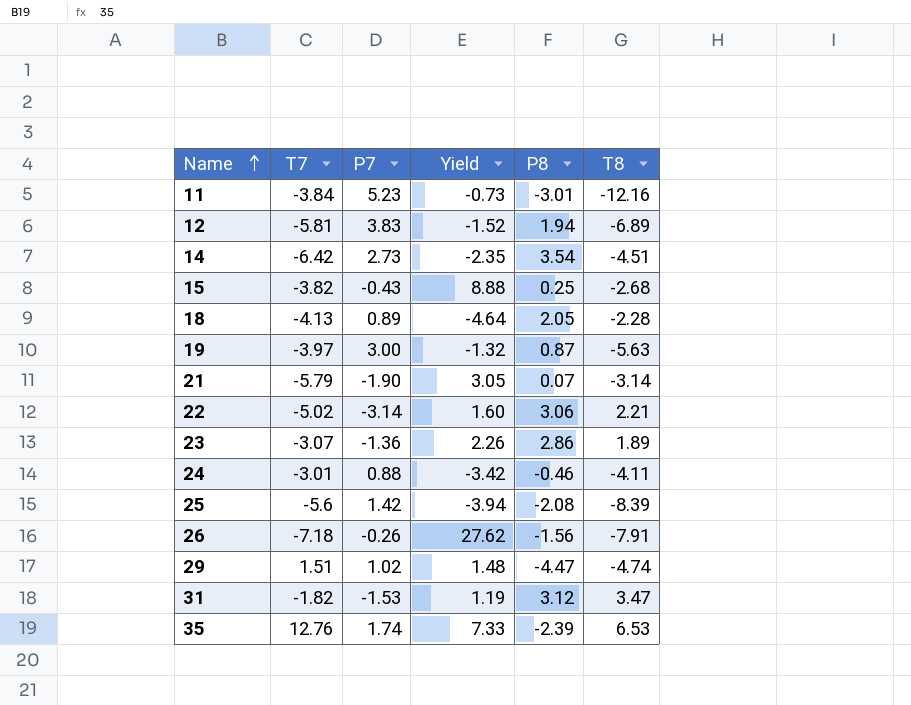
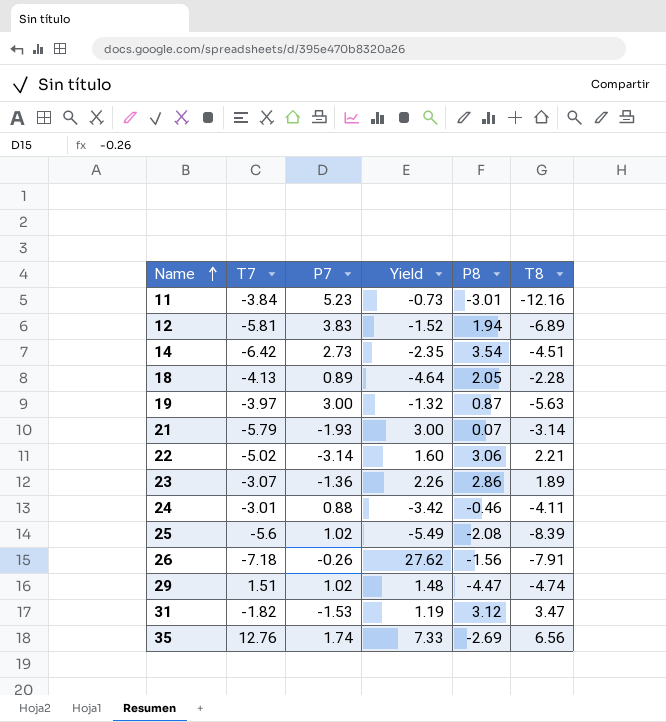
row 15: -3.82 | -0.43 | 8.88 | 0.25 | -2.68 -> none
21 | P7: -1.90 -> -1.93
21 | Yield: 3.05 -> 3.00
25 | P7: 1.42 -> 1.02
25 | Yield: -3.94 -> -5.49
35 | P8: -2.39 -> -2.69
35 | T8: 6.53 -> 6.56

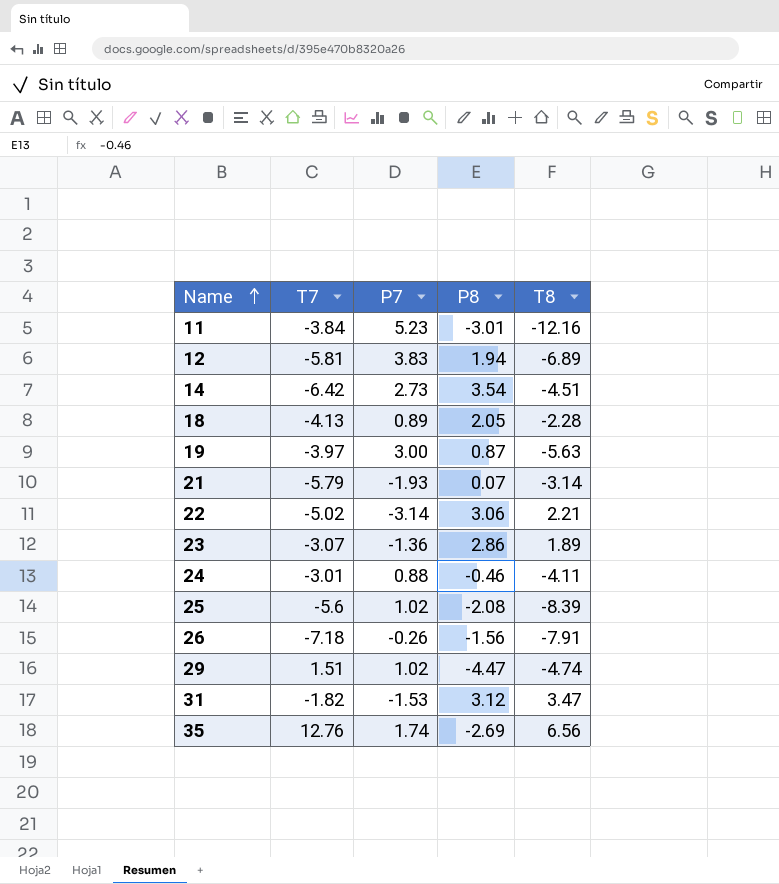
column Yield | formula: [T7] / [P7] -> none

